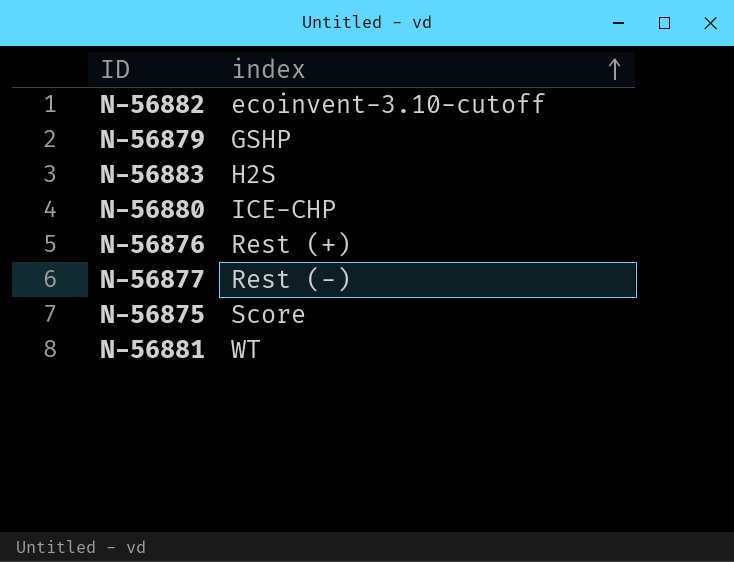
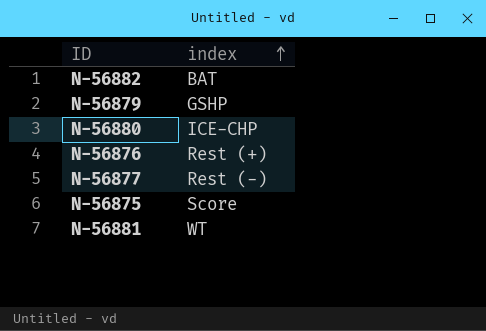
row N-56883: H2S -> none
N-56882 | index: ecoinvent-3.10-cutoff -> BAT

